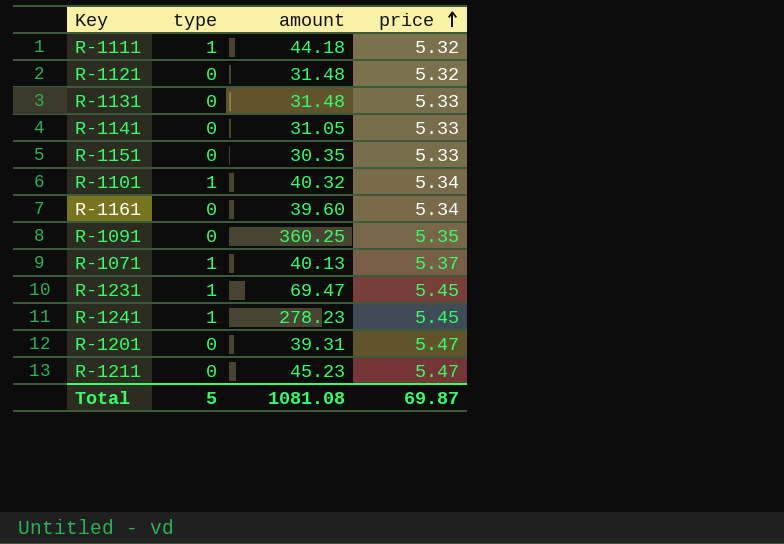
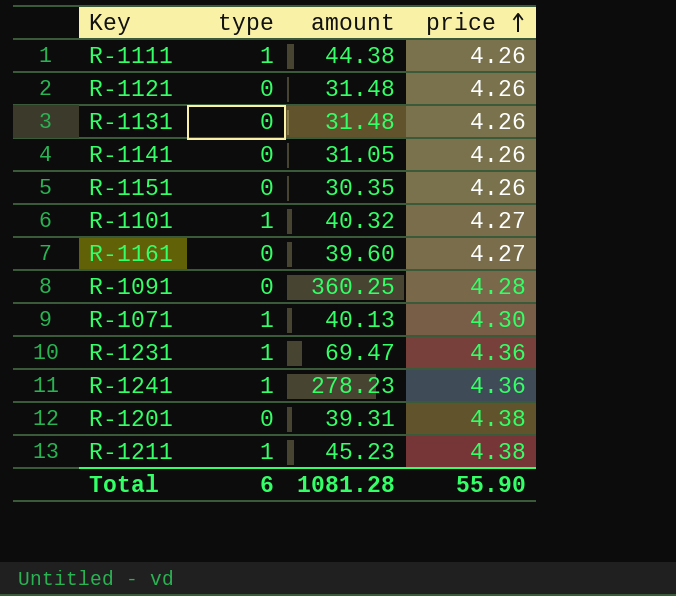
R-1111 | amount: 44.18 -> 44.38
R-1111 | price: 5.32 -> 4.26
R-1121 | price: 5.32 -> 4.26
R-1131 | price: 5.33 -> 4.26
R-1141 | price: 5.33 -> 4.26
R-1151 | price: 5.33 -> 4.26
R-1101 | price: 5.34 -> 4.27
R-1161 | price: 5.34 -> 4.27
R-1091 | price: 5.35 -> 4.28
R-1071 | price: 5.37 -> 4.30
R-1231 | price: 5.45 -> 4.36
R-1241 | price: 5.45 -> 4.36
R-1201 | price: 5.47 -> 4.38
R-1211 | type: 0 -> 1
R-1211 | price: 5.47 -> 4.38
Total | type: 5 -> 6
Total | amount: 1081.08 -> 1081.28
Total | price: 69.87 -> 55.90

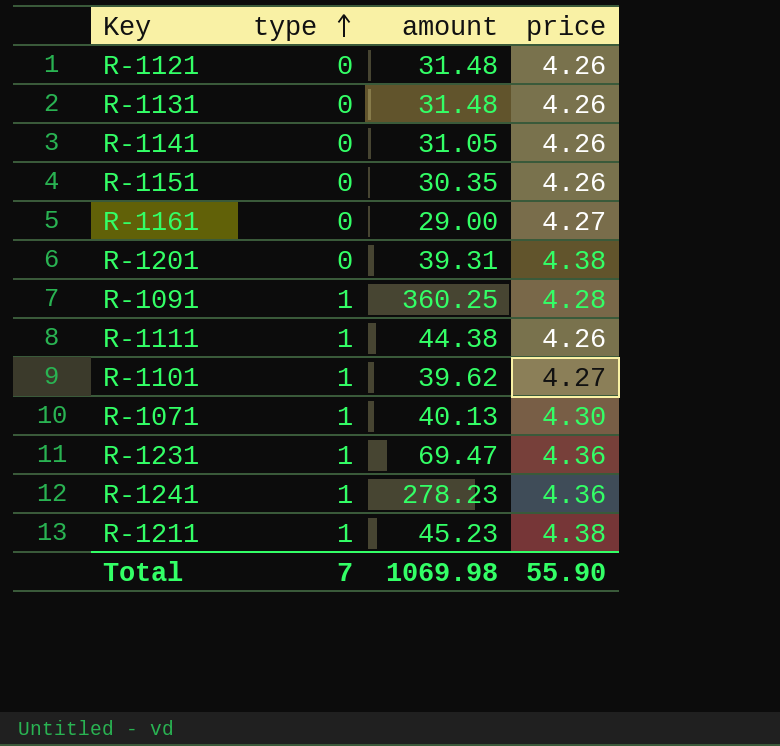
row order: price ascending -> type ascending
R-1161 | amount: 39.60 -> 29.00
R-1091 | type: 0 -> 1
R-1101 | amount: 40.32 -> 39.62
Total | type: 6 -> 7
Total | amount: 1081.28 -> 1069.98

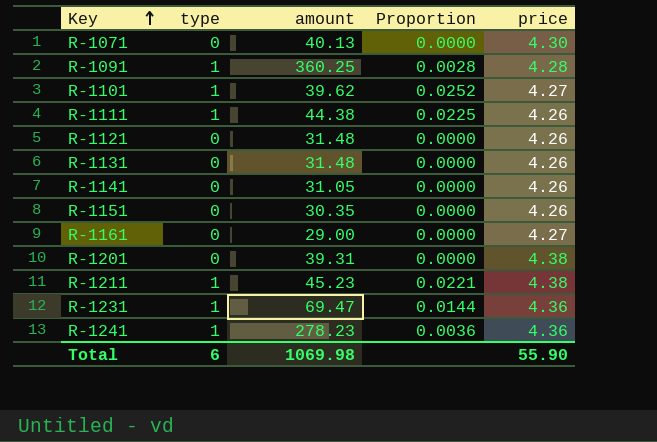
row order: type ascending -> Key ascending
column Proportion | formula: none -> [type] / [amount]
R-1071 | type: 1 -> 0
Total | type: 7 -> 6

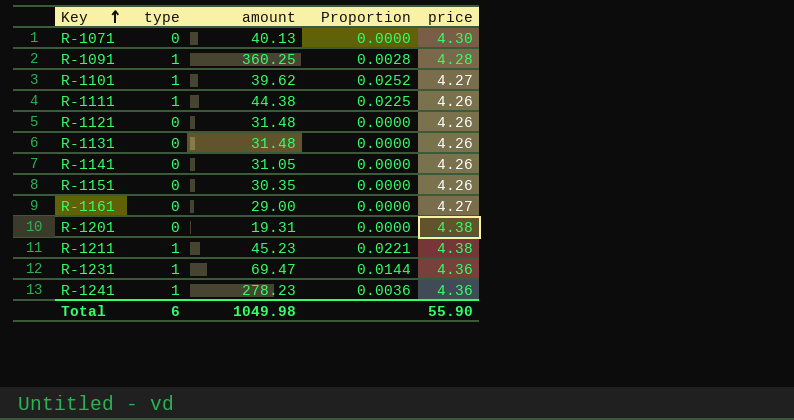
R-1201 | amount: 39.31 -> 19.31
Total | amount: 1069.98 -> 1049.98

